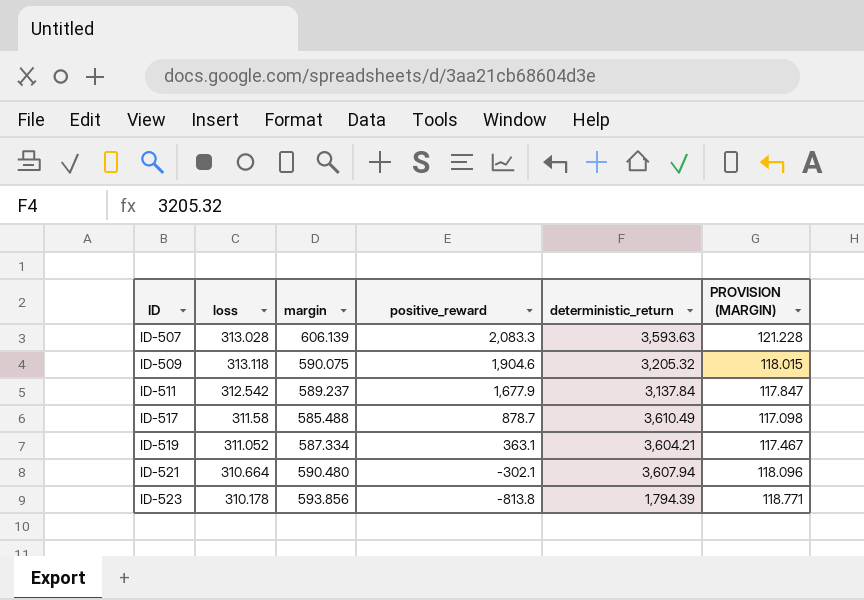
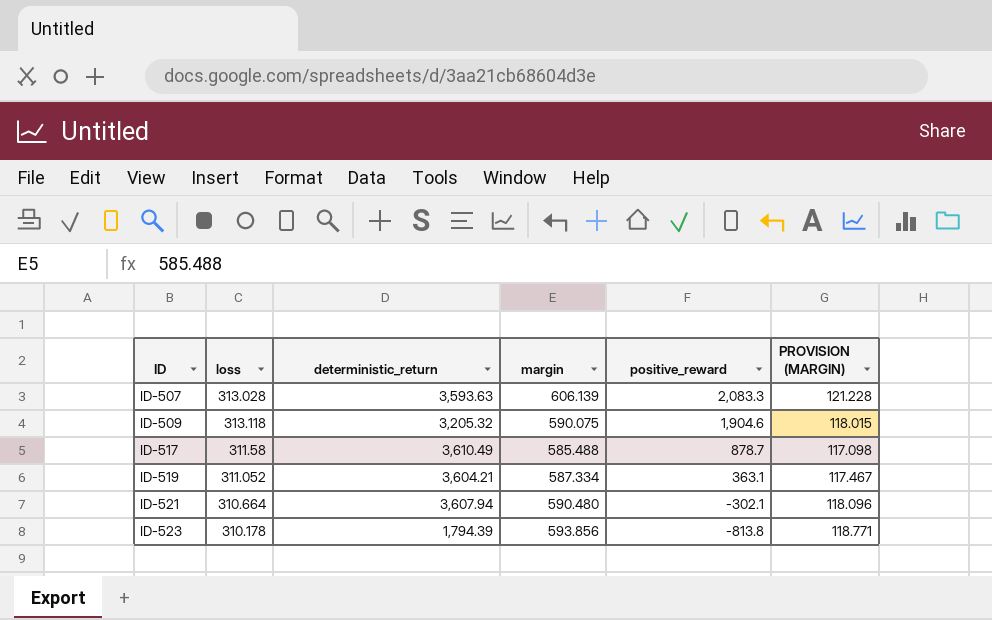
column deterministic_return | position: 5 -> 3
row ID-511: 312.542 | 589.237 | 1,677.9 | 3,137.84 | 117.847 -> none

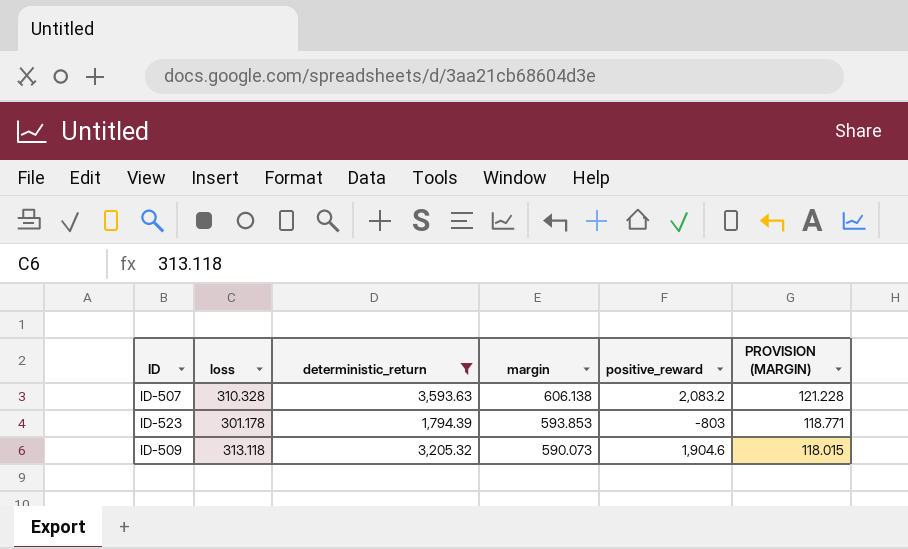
filter: none -> deterministic_return <= 3,593.63
row order: ID ascending -> margin descending
ID-507 | loss: 313.028 -> 310.328
ID-507 | margin: 606.139 -> 606.138
ID-507 | positive_reward: 2,083.3 -> 2,083.2
ID-523 | loss: 310.178 -> 301.178
ID-523 | margin: 593.856 -> 593.853
ID-523 | positive_reward: -813.8 -> -803
ID-509 | margin: 590.075 -> 590.073

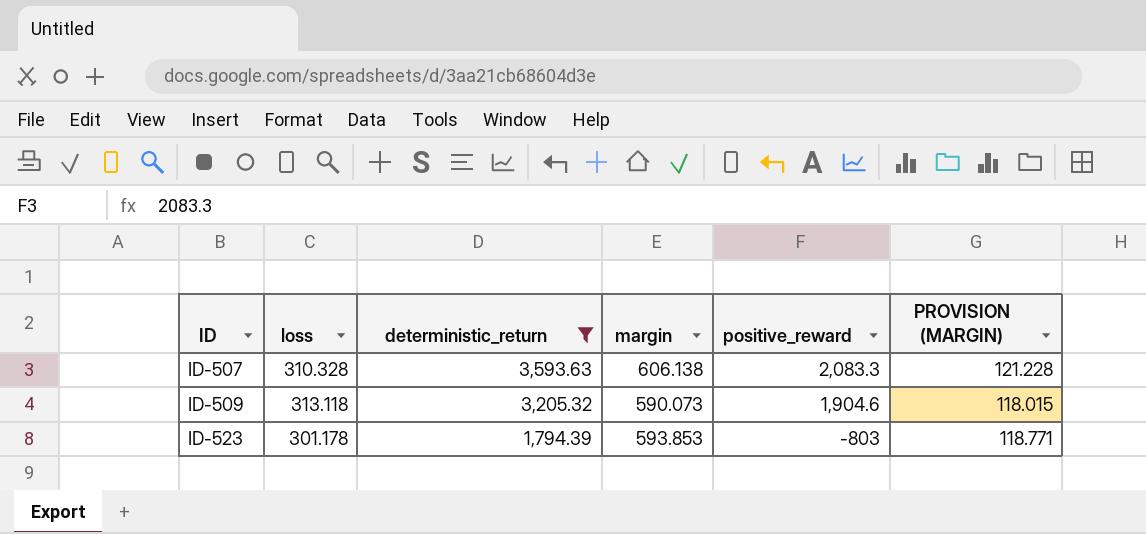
row order: margin descending -> ID ascending
ID-507 | positive_reward: 2,083.2 -> 2,083.3

